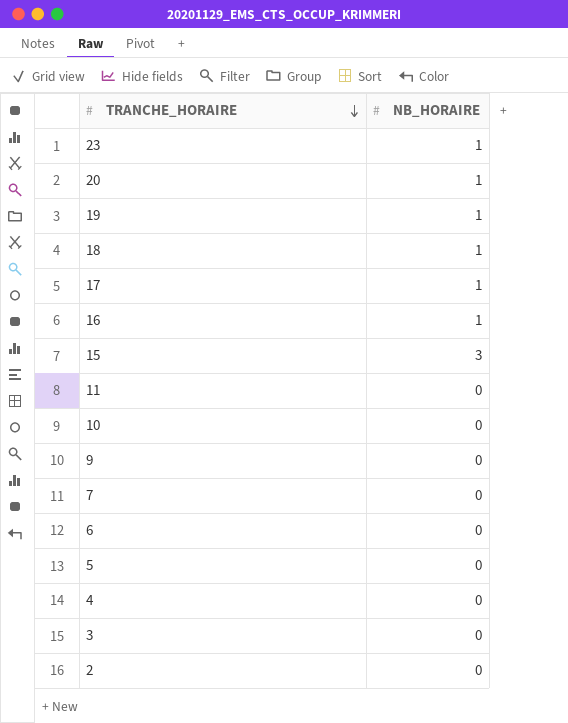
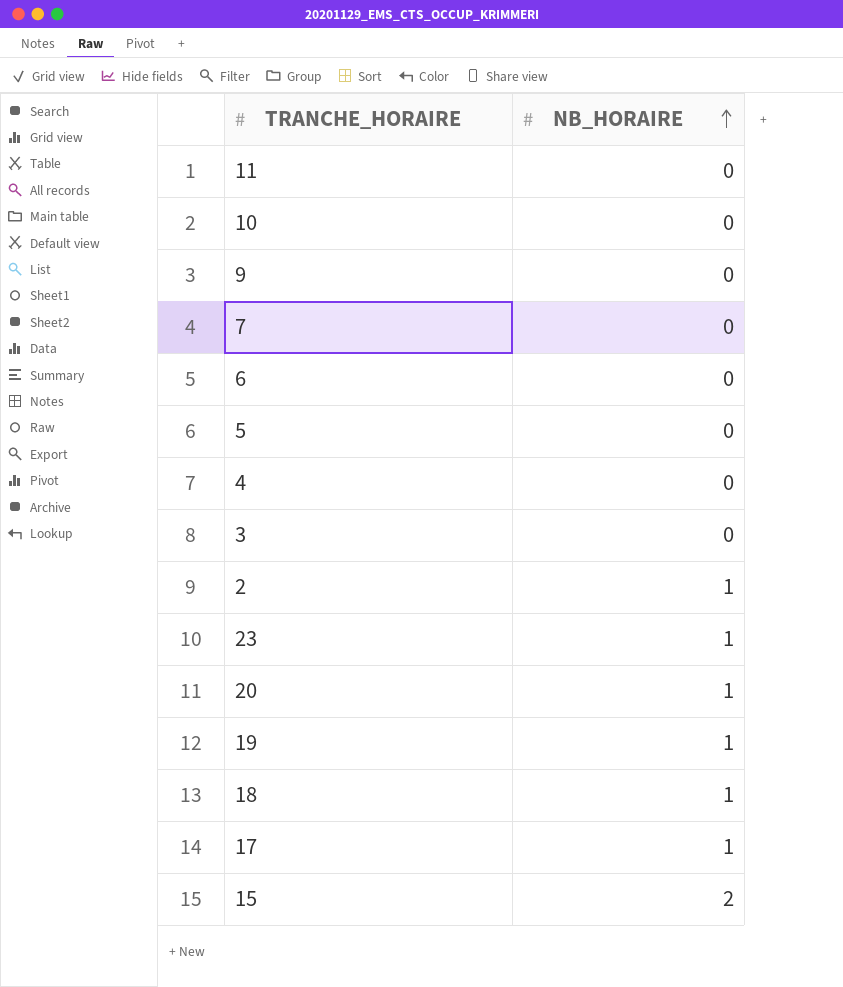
row order: TRANCHE_HORAIRE descending -> NB_HORAIRE ascending
row 16: 1 -> none
2 | NB_HORAIRE: 0 -> 1
15 | NB_HORAIRE: 3 -> 2

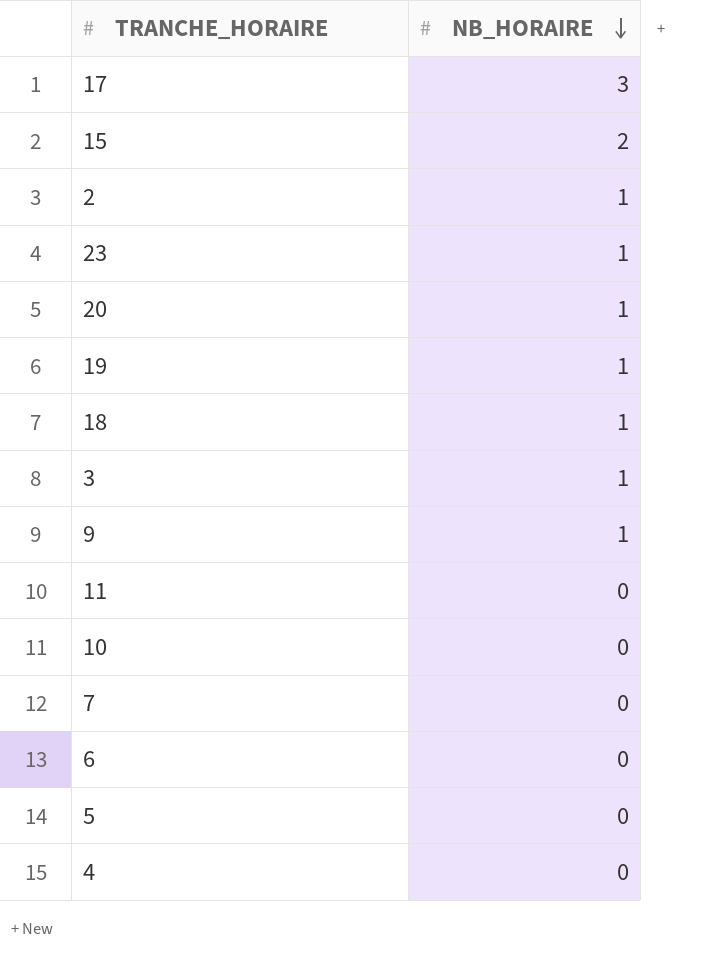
row order: NB_HORAIRE ascending -> NB_HORAIRE descending
17 | NB_HORAIRE: 1 -> 3
3 | NB_HORAIRE: 0 -> 1
9 | NB_HORAIRE: 0 -> 1

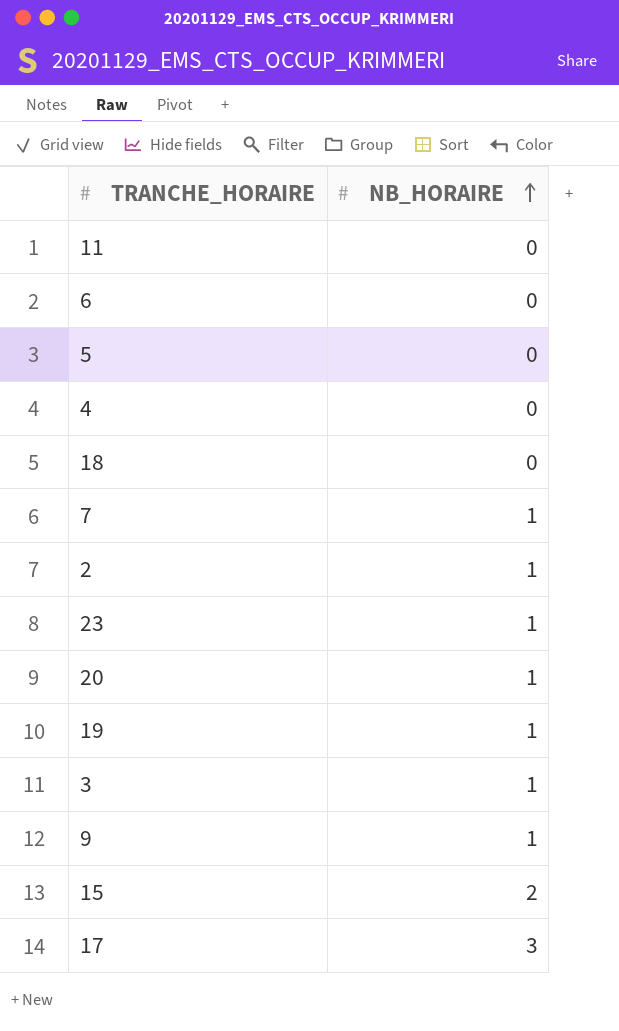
row order: NB_HORAIRE descending -> NB_HORAIRE ascending
row 10: 0 -> none
18 | NB_HORAIRE: 1 -> 0
7 | NB_HORAIRE: 0 -> 1

